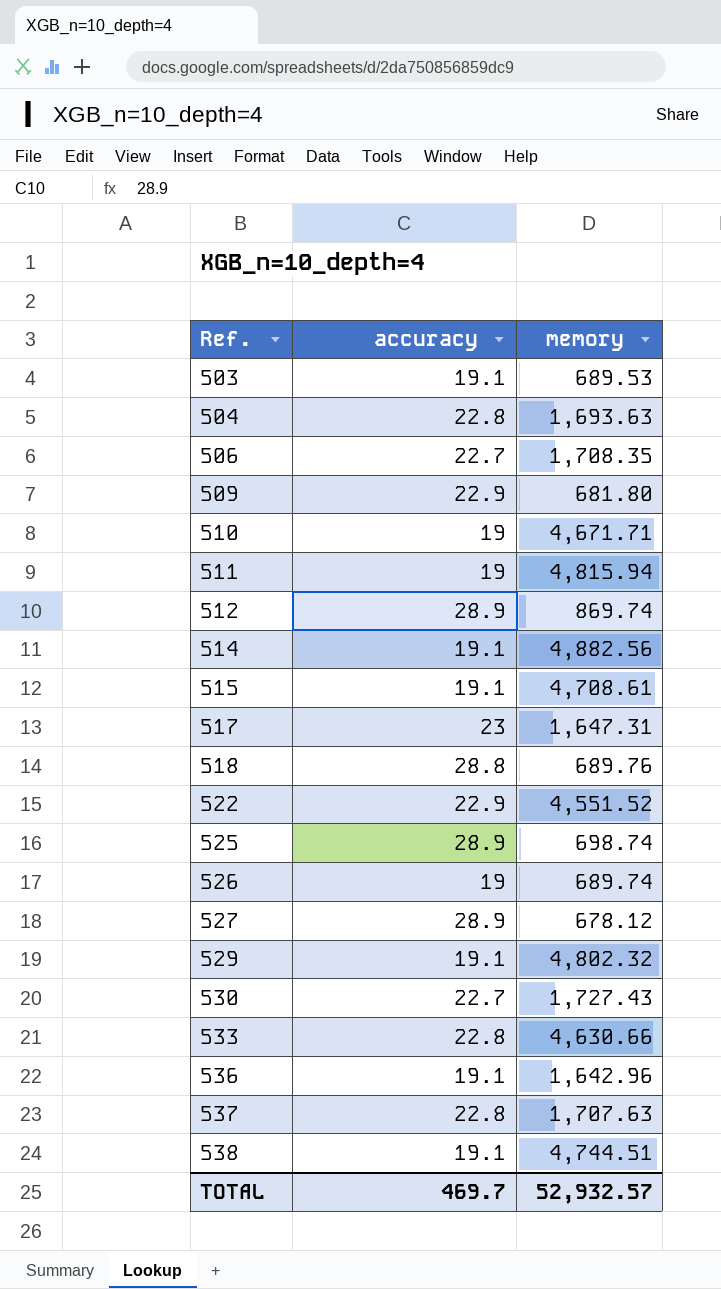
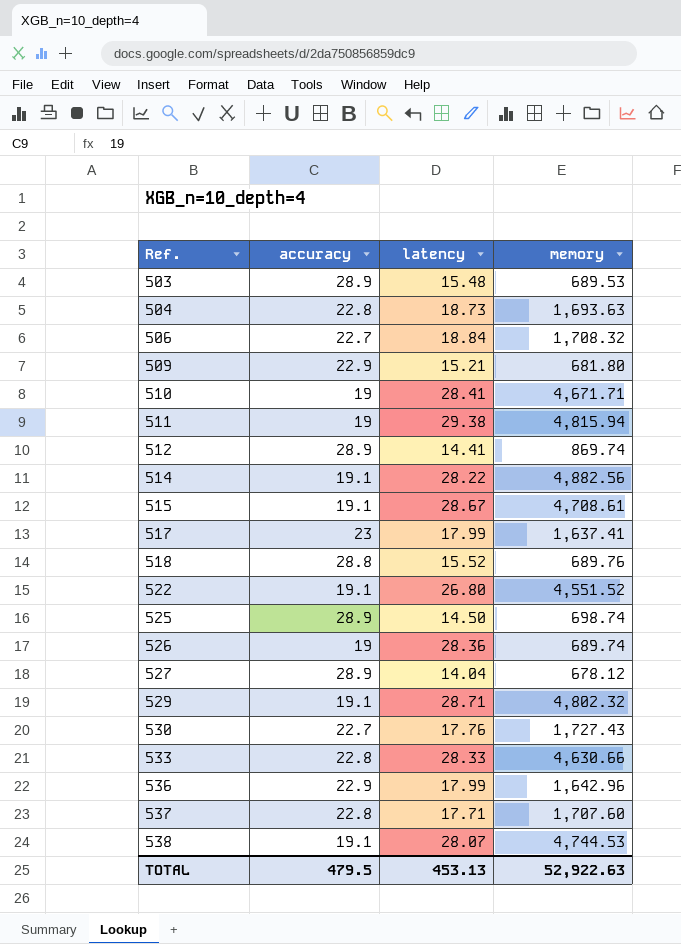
column latency | position: none -> 3
503 | accuracy: 19.1 -> 28.9
506 | memory: 1,708.35 -> 1,708.32
517 | memory: 1,647.31 -> 1,637.41
522 | accuracy: 22.9 -> 19.1
536 | accuracy: 19.1 -> 22.9
537 | memory: 1,707.63 -> 1,707.60
538 | memory: 4,744.51 -> 4,744.53
TOTAL | accuracy: 469.7 -> 479.5
TOTAL | memory: 52,932.57 -> 52,922.63

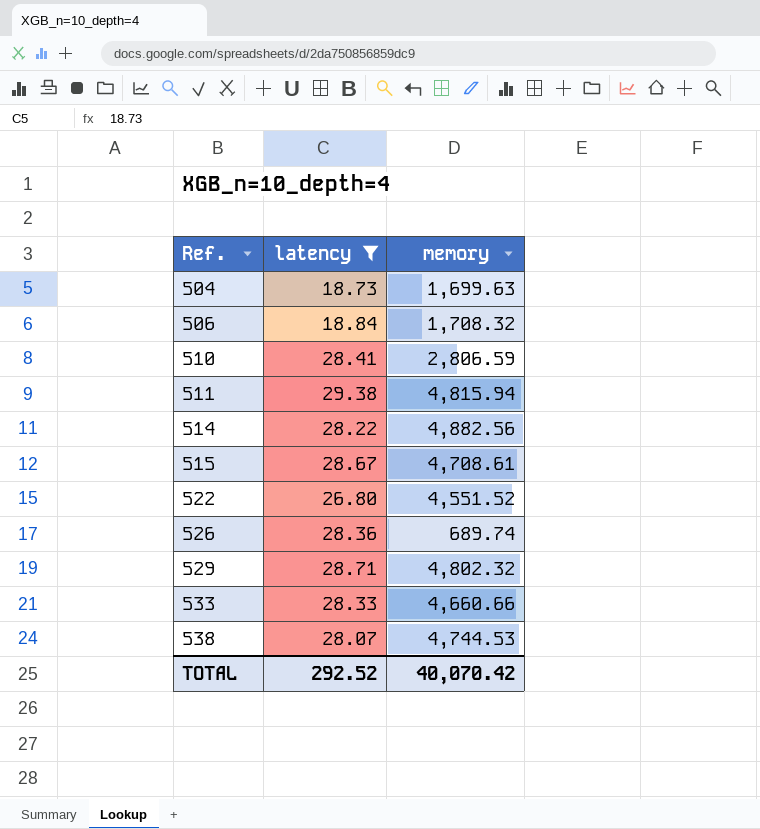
filter: none -> latency >= 18.73
column accuracy | position: 2 -> none
504 | memory: 1,693.63 -> 1,699.63
510 | memory: 4,671.71 -> 2,806.59
533 | memory: 4,630.66 -> 4,660.66
TOTAL | latency: 453.13 -> 292.52
TOTAL | memory: 52,922.63 -> 40,070.42

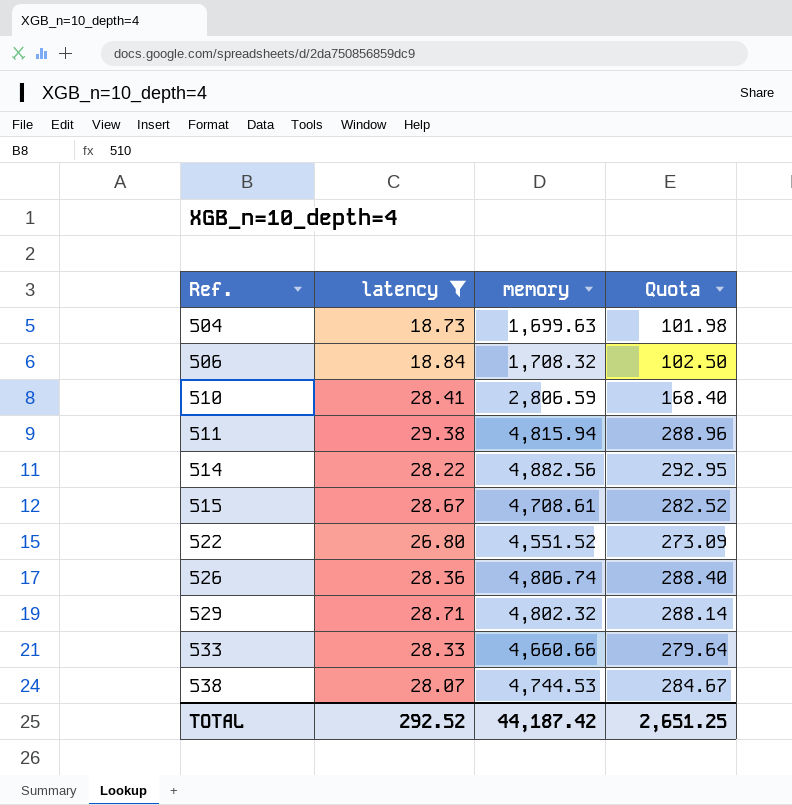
column Quota | formula: none -> [memory] * 0.06
526 | memory: 689.74 -> 4,806.74
TOTAL | memory: 40,070.42 -> 44,187.42

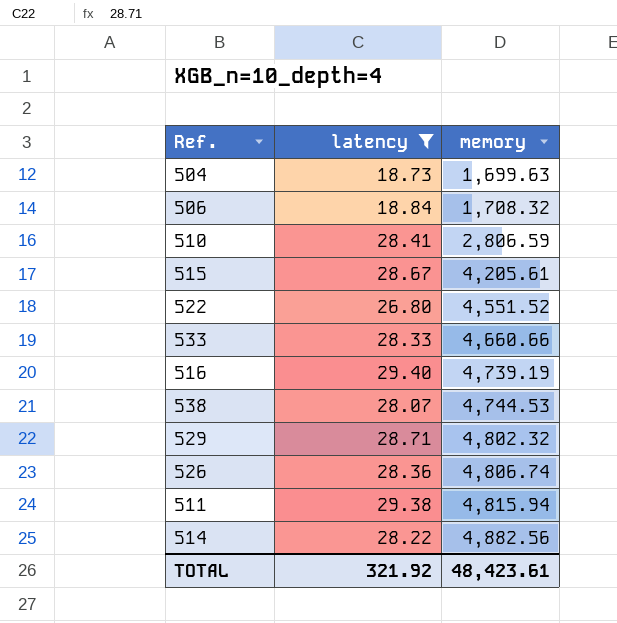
row order: Ref. ascending -> memory ascending
column Quota | formula: [memory] * 0.06 -> none
515 | memory: 4,708.61 -> 4,205.61
row 516: none -> 29.40 | 4,739.19
TOTAL | latency: 292.52 -> 321.92
TOTAL | memory: 44,187.42 -> 48,423.61

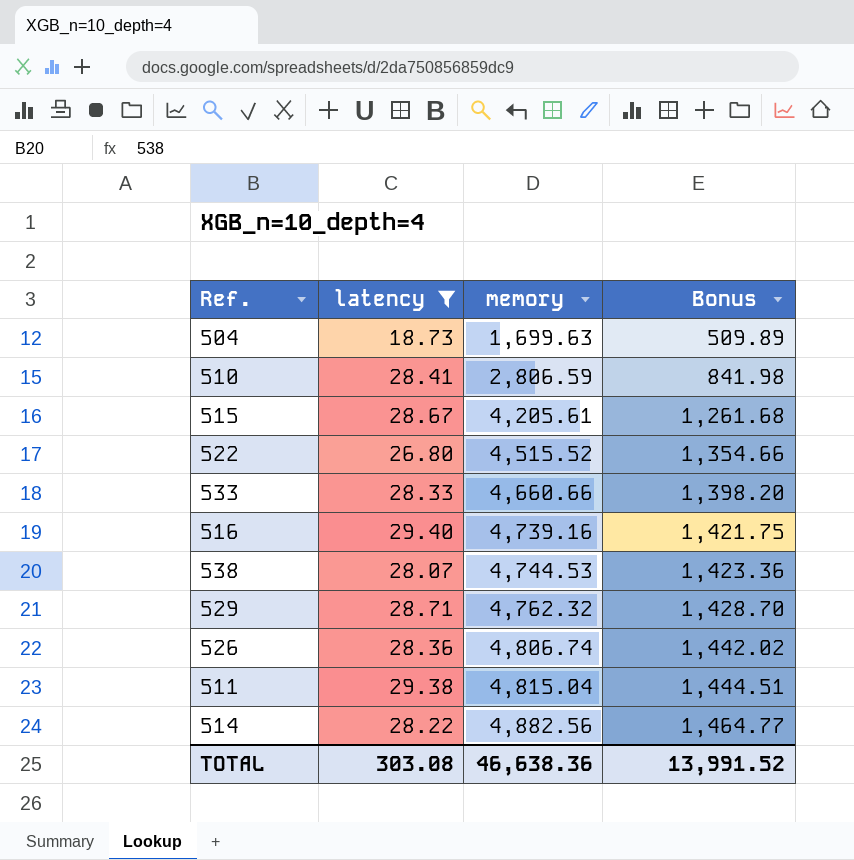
column Bonus | formula: none -> [memory] * 0.3
row 506: 18.84 | 1,708.32 -> none
522 | memory: 4,551.52 -> 4,515.52
516 | memory: 4,739.19 -> 4,739.16
529 | memory: 4,802.32 -> 4,762.32
511 | memory: 4,815.94 -> 4,815.04
TOTAL | latency: 321.92 -> 303.08
TOTAL | memory: 48,423.61 -> 46,638.36

